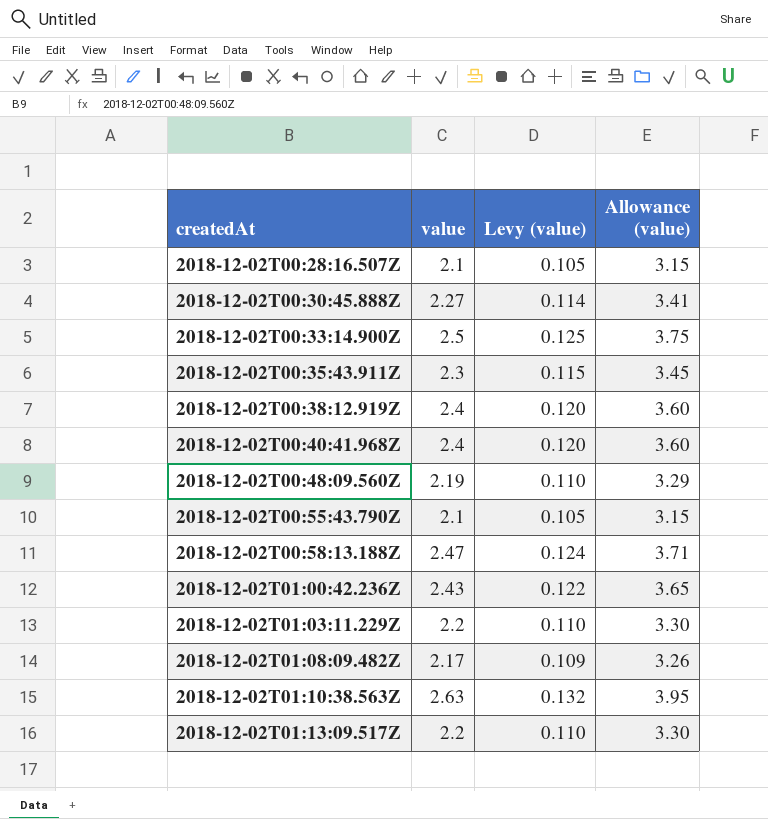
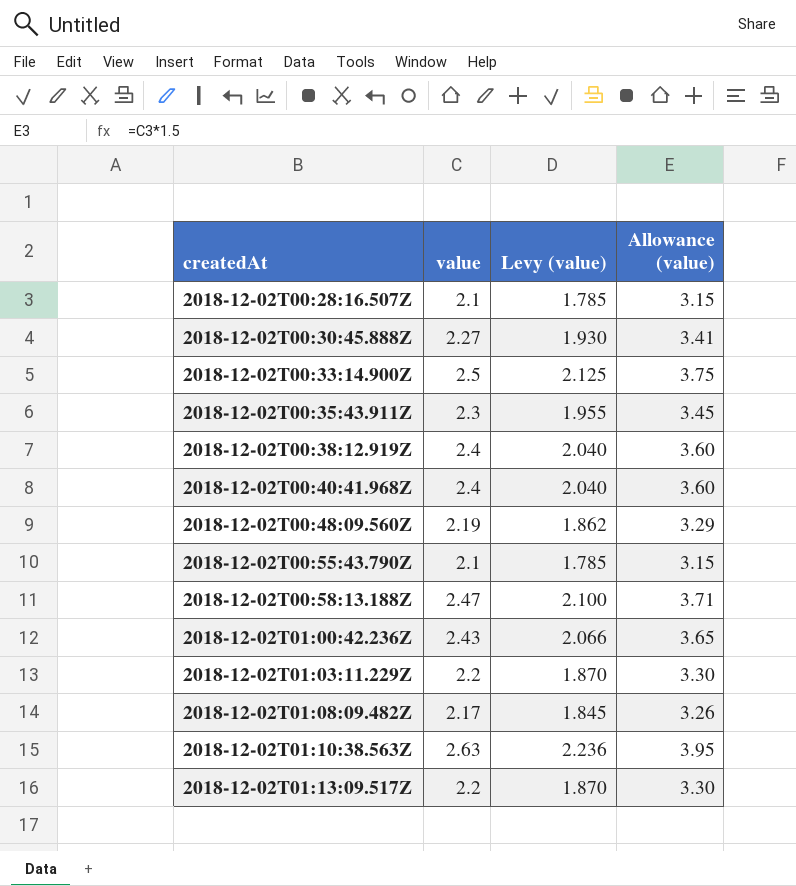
column Levy (value) | formula: [value] * 0.05 -> [value] * 0.85

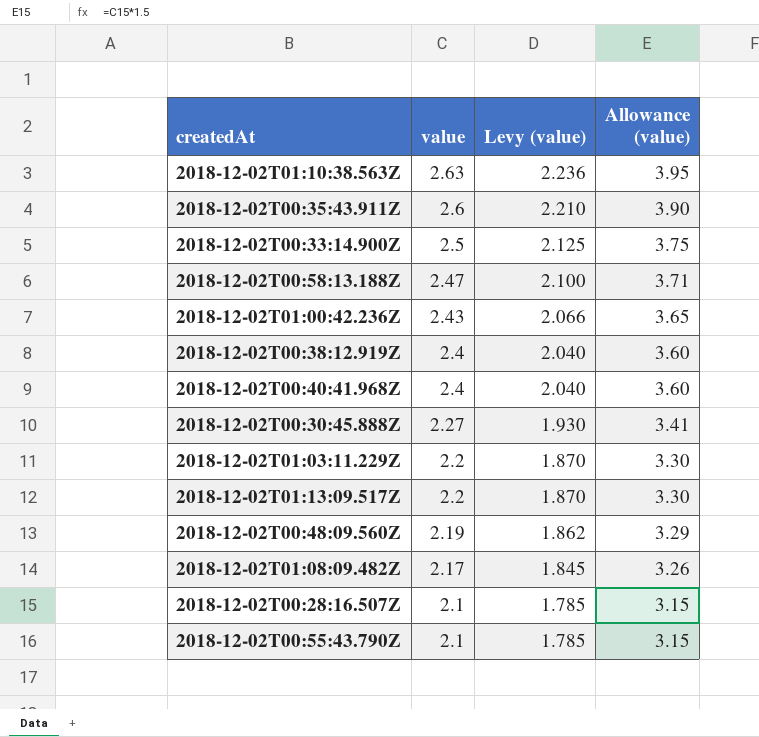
row order: createdAt ascending -> value descending
2018-12-02T00:35:43.911Z | value: 2.3 -> 2.6
2018-12-02T00:35:43.911Z | Levy (value): 1.955 -> 2.210
2018-12-02T00:35:43.911Z | Allowance (value): 3.45 -> 3.90

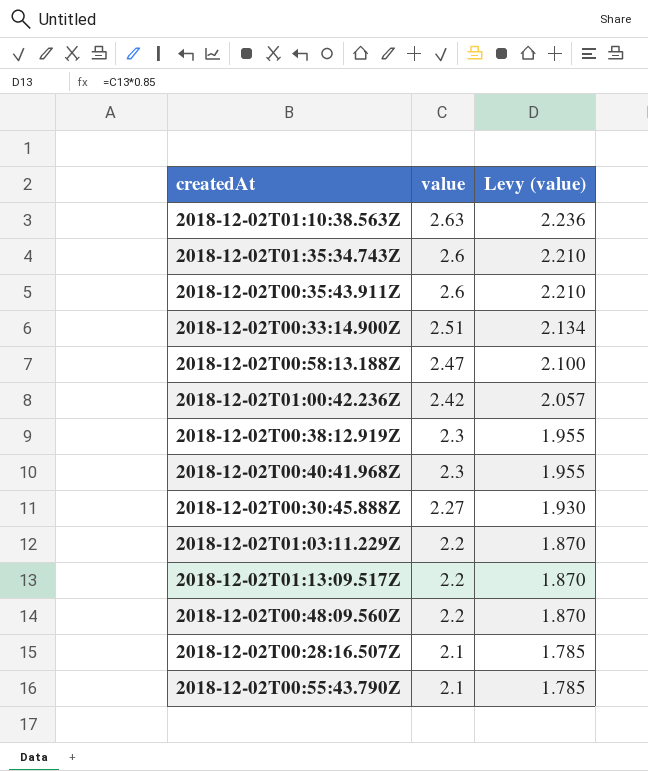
column Allowance (value) | formula: [value] * 1.5 -> none
row 2018-12-02T01:08:09.482Z: 2.17 | 1.845 | 3.26 -> none
row 2018-12-02T01:35:34.743Z: none -> 2.6 | 2.210
2018-12-02T00:33:14.900Z | value: 2.5 -> 2.51
2018-12-02T00:33:14.900Z | Levy (value): 2.125 -> 2.134
2018-12-02T01:00:42.236Z | value: 2.43 -> 2.42
2018-12-02T01:00:42.236Z | Levy (value): 2.066 -> 2.057
2018-12-02T00:38:12.919Z | value: 2.4 -> 2.3
2018-12-02T00:38:12.919Z | Levy (value): 2.040 -> 1.955
2018-12-02T00:40:41.968Z | value: 2.4 -> 2.3
2018-12-02T00:40:41.968Z | Levy (value): 2.040 -> 1.955
2018-12-02T00:48:09.560Z | value: 2.19 -> 2.2
2018-12-02T00:48:09.560Z | Levy (value): 1.862 -> 1.870

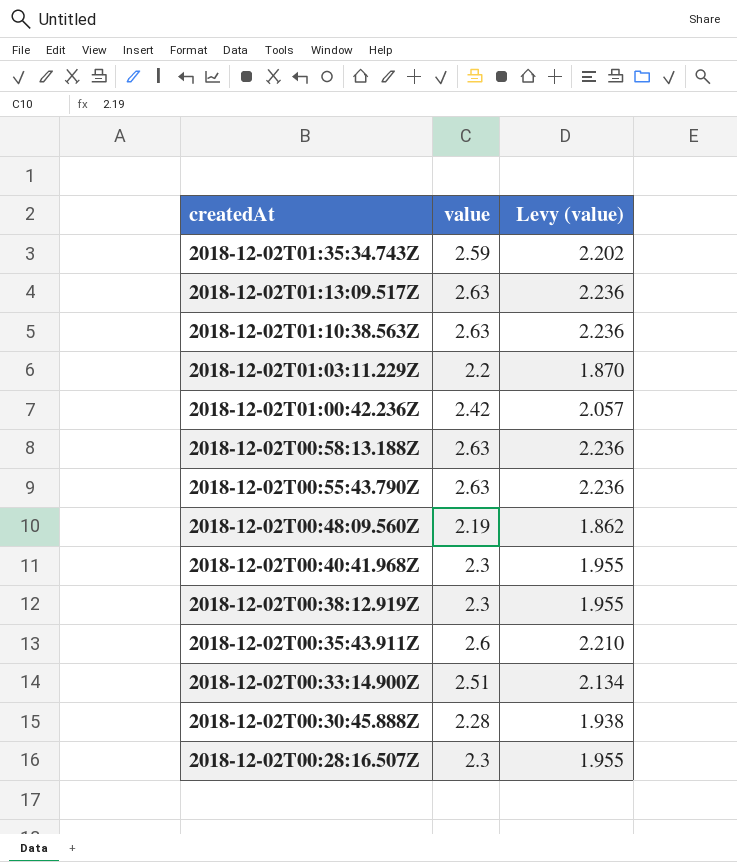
row order: value descending -> createdAt descending
2018-12-02T01:35:34.743Z | value: 2.6 -> 2.59
2018-12-02T01:35:34.743Z | Levy (value): 2.210 -> 2.202
2018-12-02T01:13:09.517Z | value: 2.2 -> 2.63
2018-12-02T01:13:09.517Z | Levy (value): 1.870 -> 2.236
2018-12-02T00:58:13.188Z | value: 2.47 -> 2.63
2018-12-02T00:58:13.188Z | Levy (value): 2.100 -> 2.236
2018-12-02T00:55:43.790Z | value: 2.1 -> 2.63
2018-12-02T00:55:43.790Z | Levy (value): 1.785 -> 2.236
2018-12-02T00:48:09.560Z | value: 2.2 -> 2.19
2018-12-02T00:48:09.560Z | Levy (value): 1.870 -> 1.862
2018-12-02T00:30:45.888Z | value: 2.27 -> 2.28
2018-12-02T00:30:45.888Z | Levy (value): 1.930 -> 1.938
2018-12-02T00:28:16.507Z | value: 2.1 -> 2.3
2018-12-02T00:28:16.507Z | Levy (value): 1.785 -> 1.955

